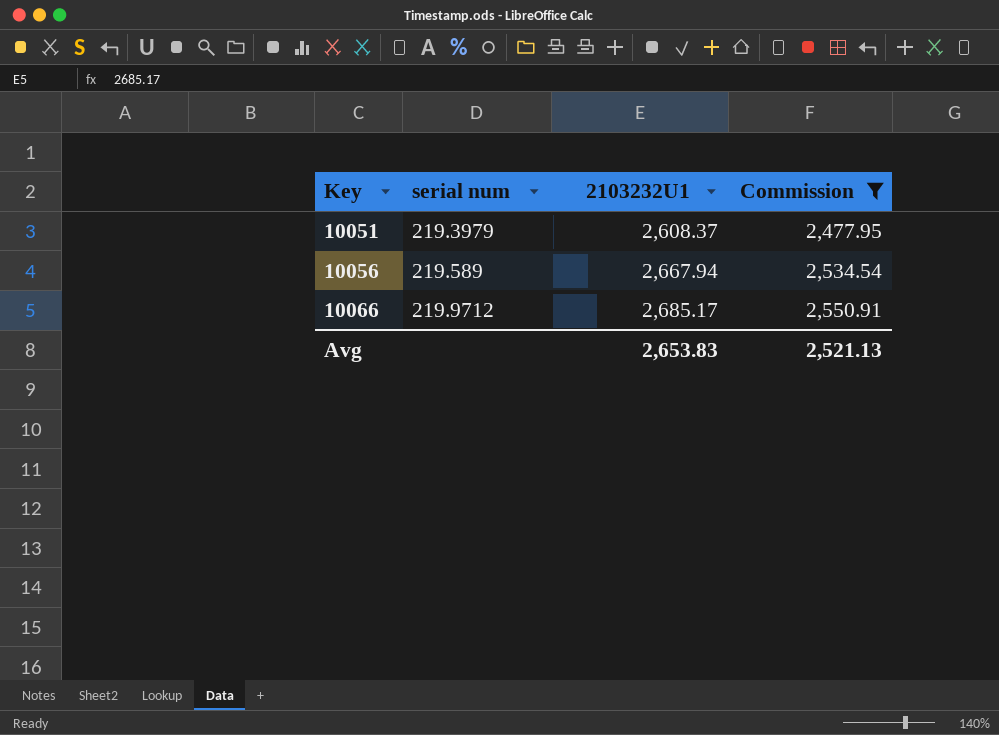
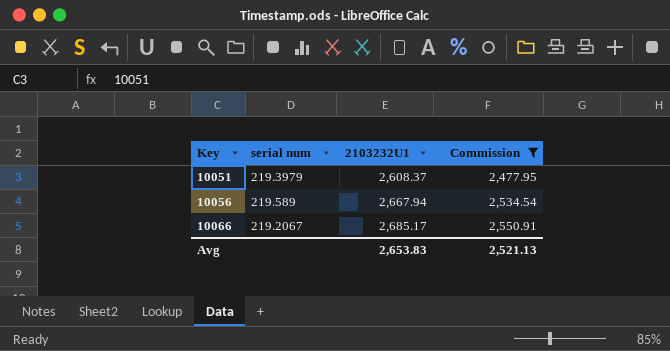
10066 | serial num: 219.9712 -> 219.2067

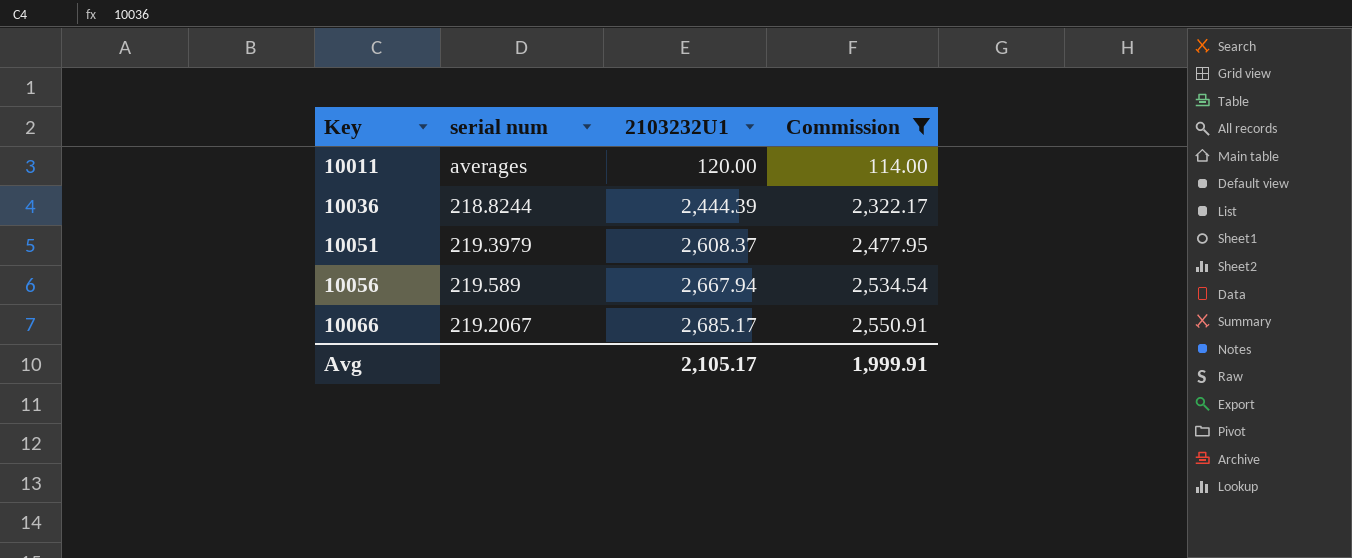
row 10011: none -> averages | 120.00 | 114.00
row 10036: none -> 218.8244 | 2,444.39 | 2,322.17
Avg | 2103232U1: 2,653.83 -> 2,105.17
Avg | Commission: 2,521.13 -> 1,999.91

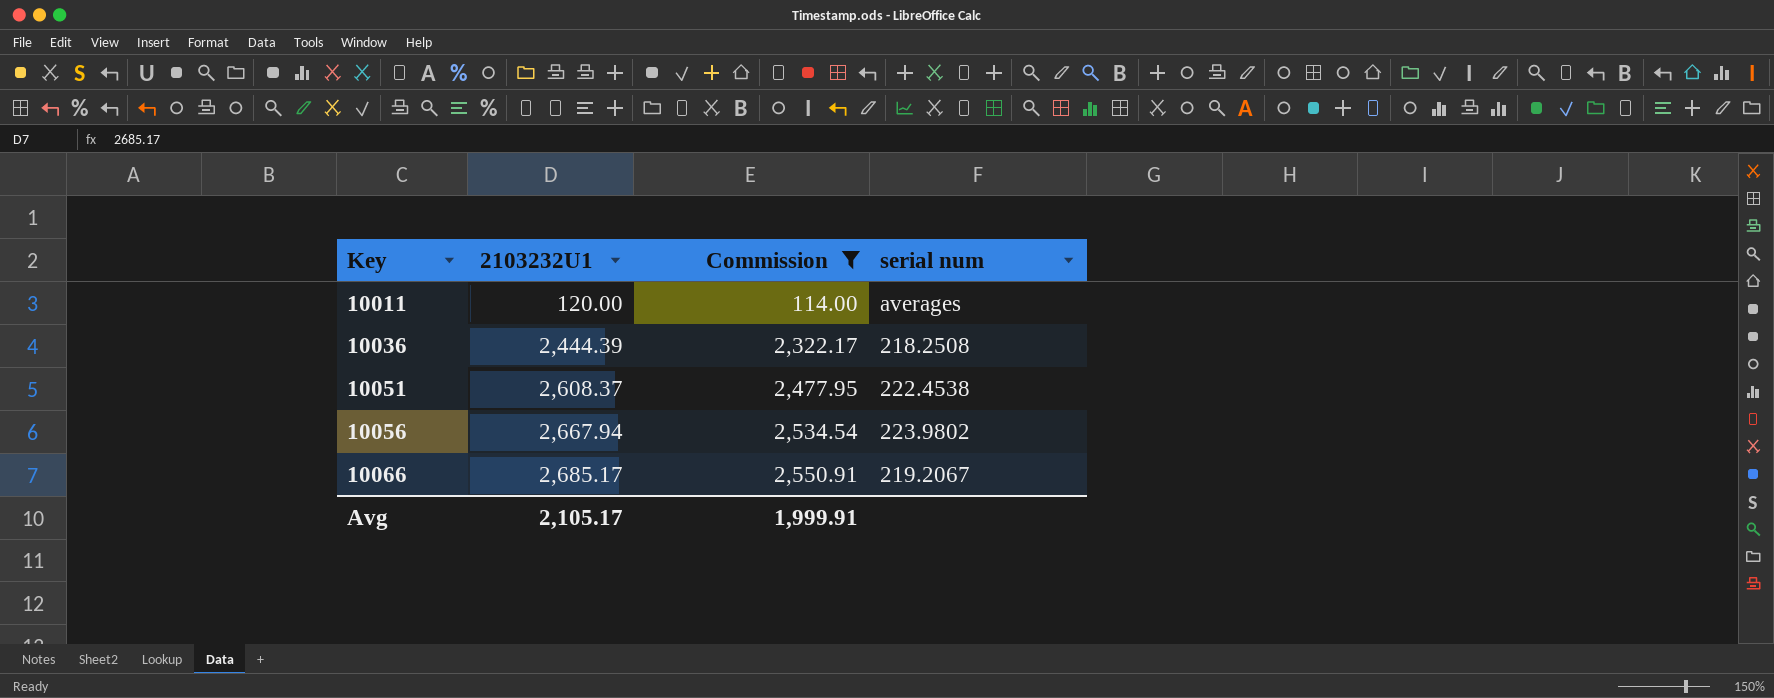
column serial num | position: 2 -> 4
10036 | serial num: 218.8244 -> 218.2508
10051 | serial num: 219.3979 -> 222.4538
10056 | serial num: 219.589 -> 223.9802

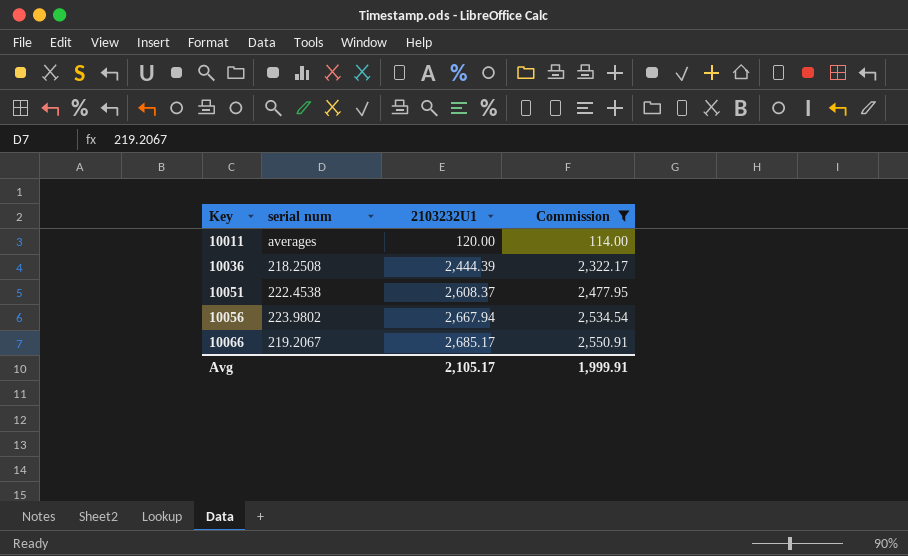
column serial num | position: 4 -> 2

